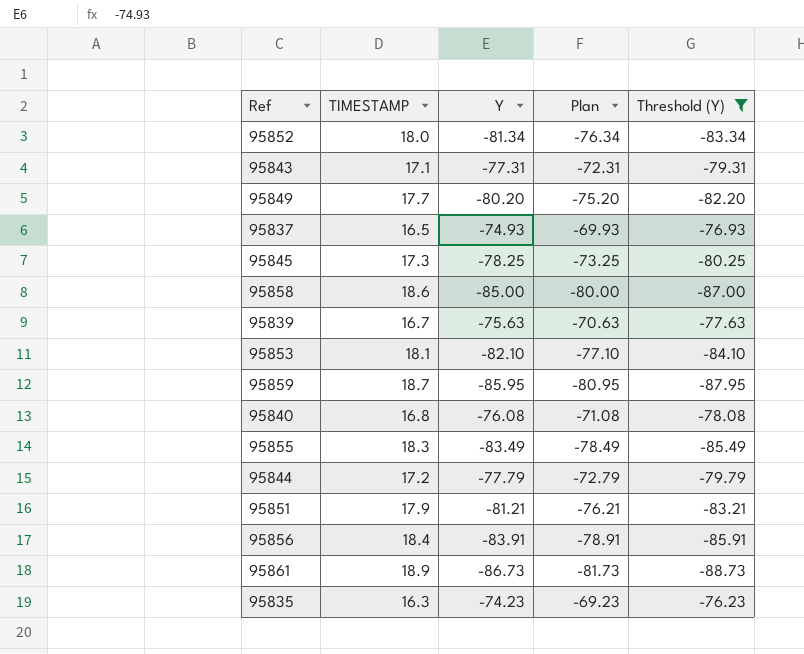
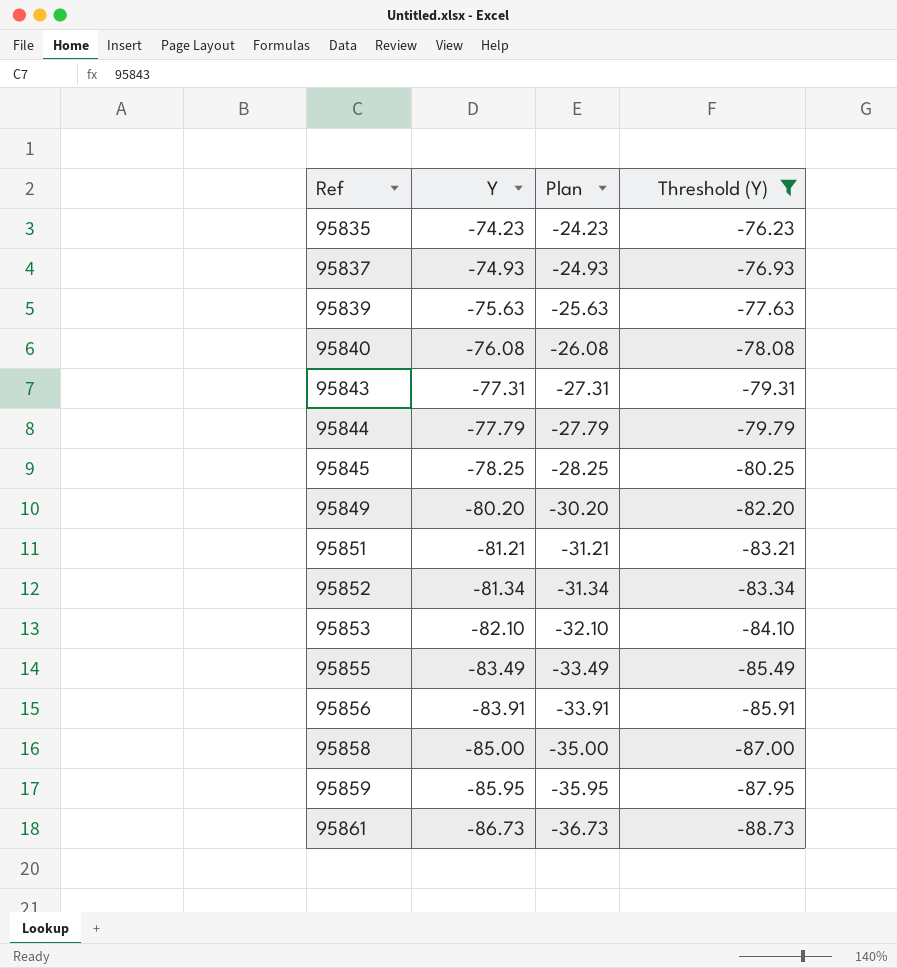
row order: none -> Ref ascending
column TIMESTAMP | position: 2 -> none
column Plan | formula: [Y] + 5 -> [Y] + 50

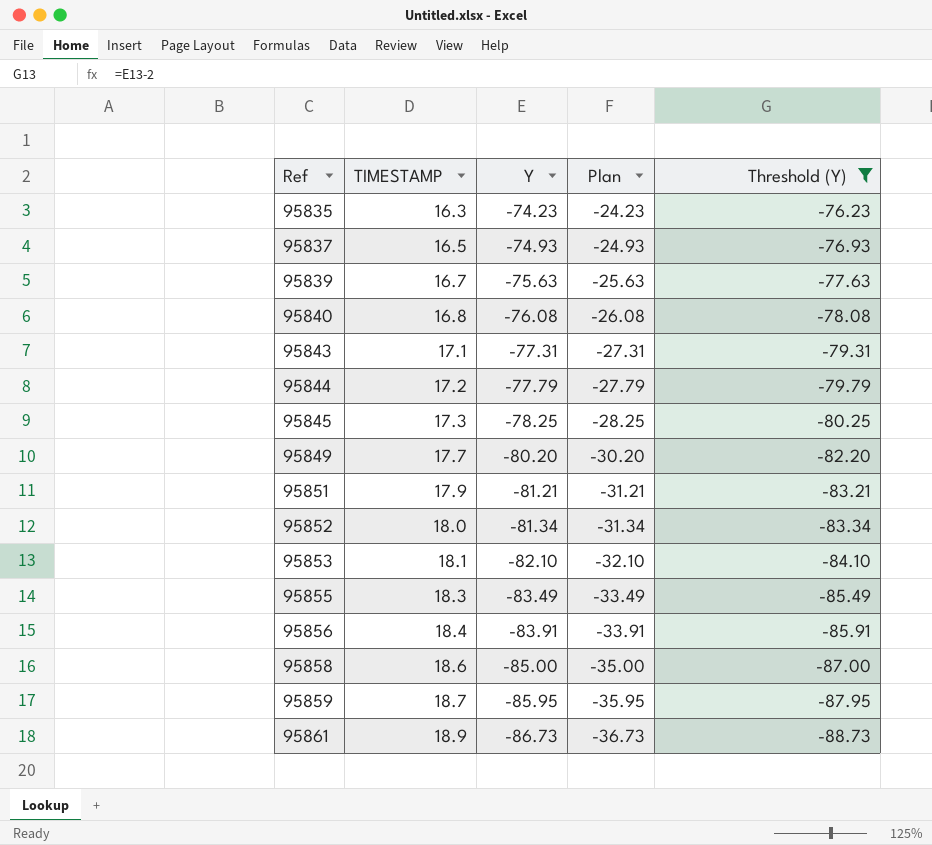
column TIMESTAMP | position: none -> 2

